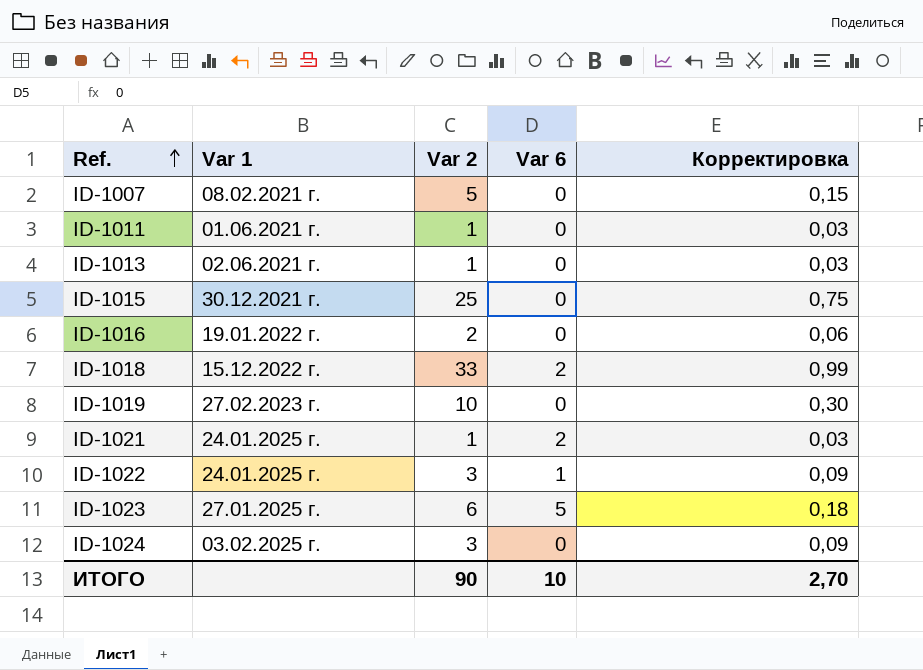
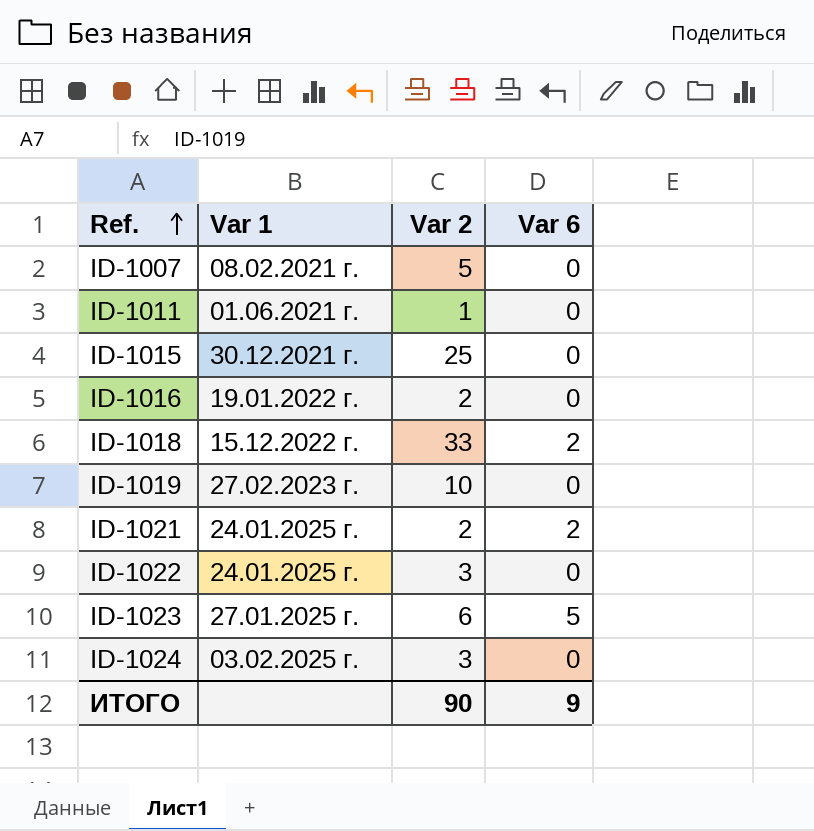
column Корректировка | formula: [Var 2] * 0,03 -> none
row ID-1013: 02.06.2021 г. | 1 | 0 | 0,03 -> none
ID-1021 | Var 2: 1 -> 2
ID-1022 | Var 6: 1 -> 0
ИТОГО | Var 6: 10 -> 9

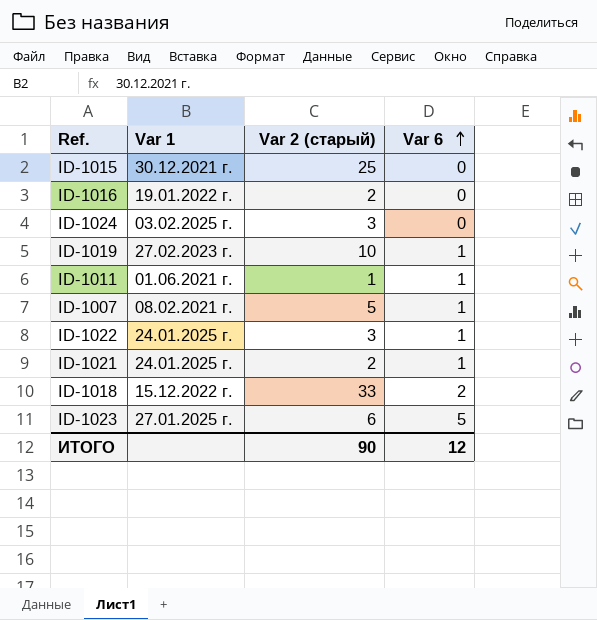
row order: Ref. ascending -> Var 6 ascending
column name: Var 2 -> Var 2 (старый)
ID-1019 | Var 6: 0 -> 1
ID-1011 | Var 6: 0 -> 1
ID-1007 | Var 6: 0 -> 1
ID-1022 | Var 6: 0 -> 1
ID-1021 | Var 6: 2 -> 1
ИТОГО | Var 6: 9 -> 12

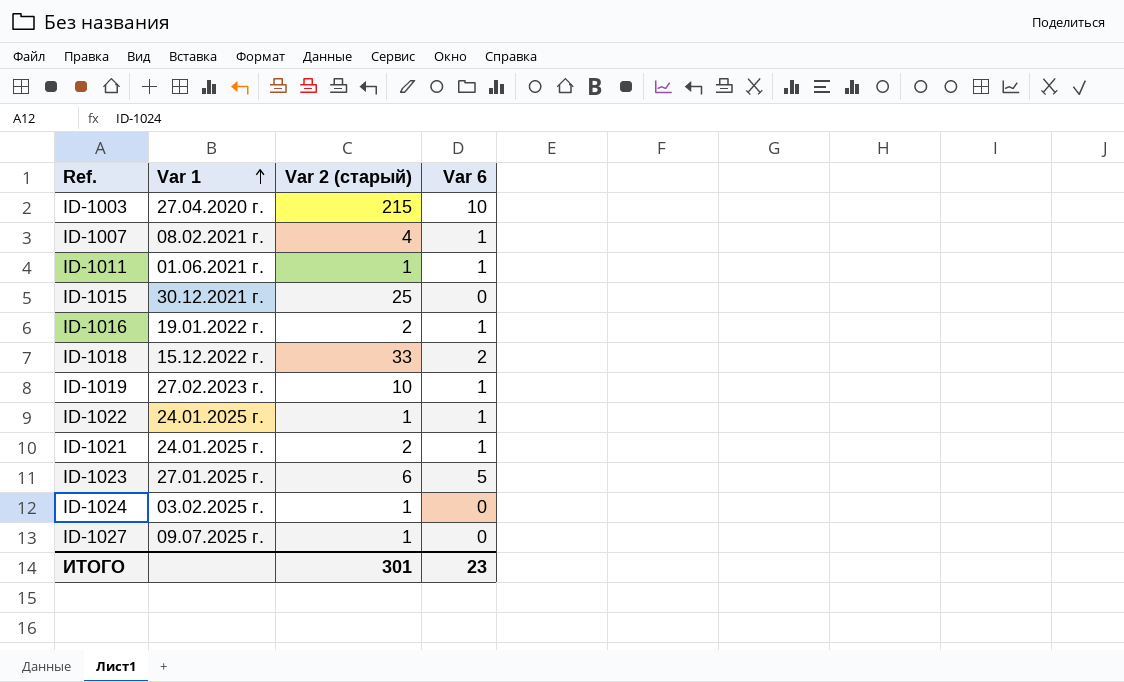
row order: Var 6 ascending -> Var 1 ascending
row ID-1003: none -> 27.04.2020 г. | 215 | 10
ID-1007 | Var 2 (старый): 5 -> 4
ID-1016 | Var 6: 0 -> 1
ID-1022 | Var 2 (старый): 3 -> 1
ID-1024 | Var 2 (старый): 3 -> 1
row ID-1027: none -> 09.07.2025 г. | 1 | 0
ИТОГО | Var 2 (старый): 90 -> 301
ИТОГО | Var 6: 12 -> 23

